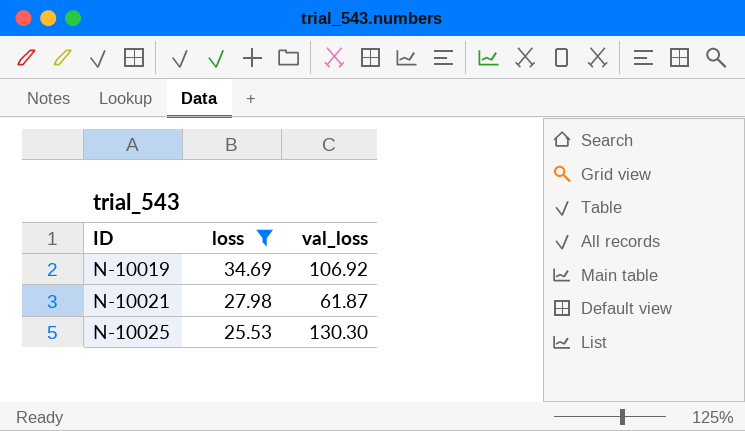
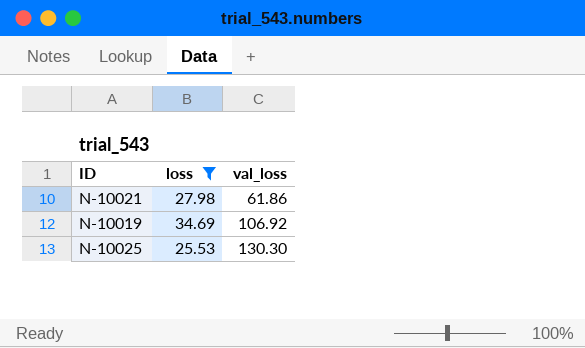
row order: ID ascending -> val_loss ascending
N-10021 | val_loss: 61.87 -> 61.86

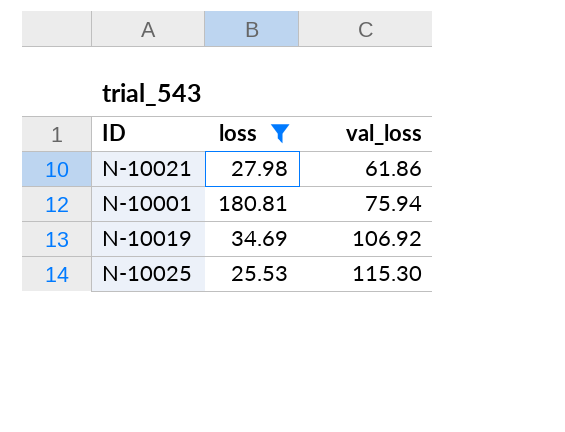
row N-10001: none -> 180.81 | 75.94
N-10025 | val_loss: 130.30 -> 115.30

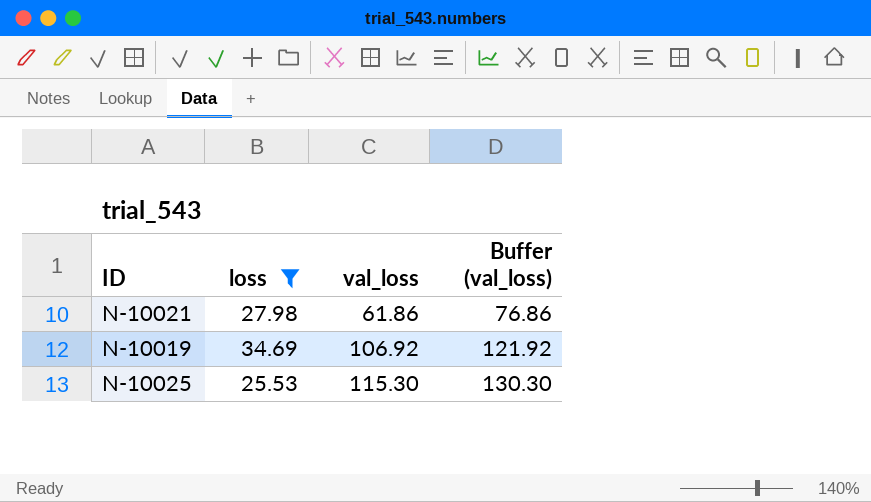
column Buffer (val_loss) | formula: none -> [val_loss] + 15
row N-10001: 180.81 | 75.94 -> none

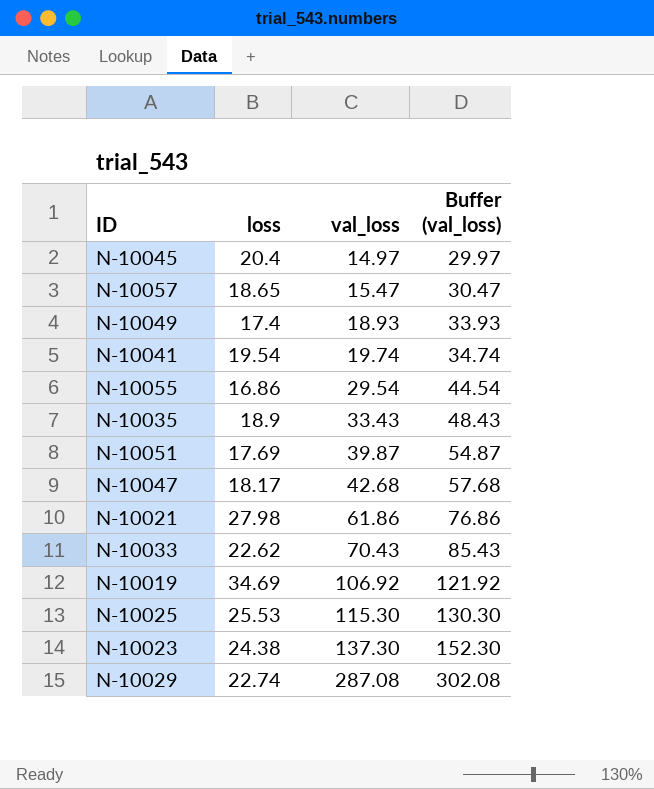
filter: loss >= 25.53 -> none

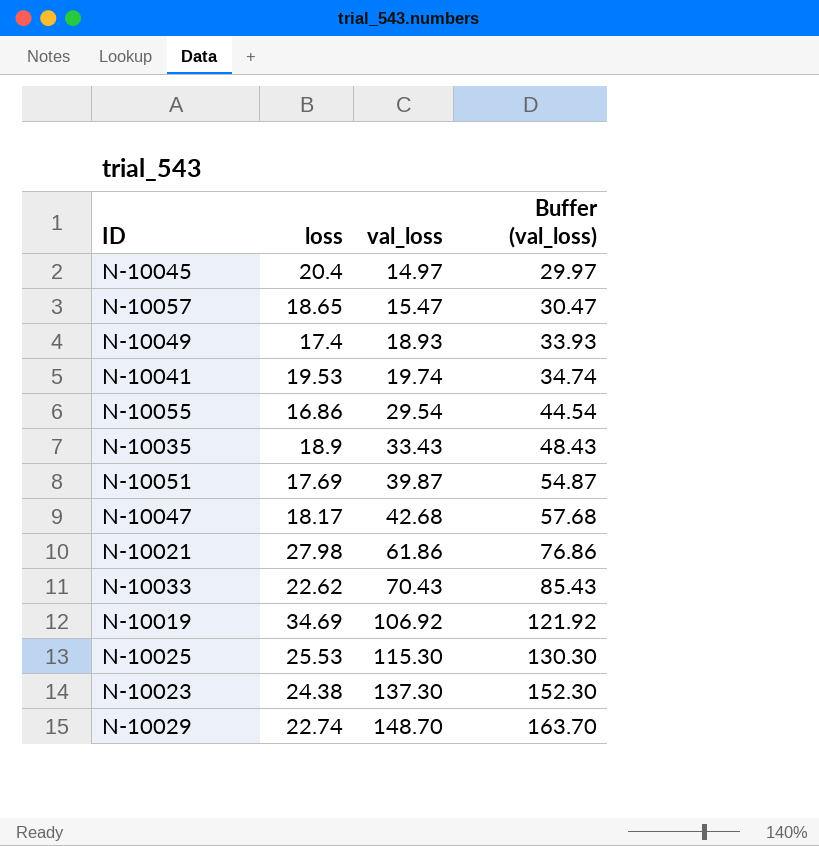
N-10041 | loss: 19.54 -> 19.53
N-10029 | val_loss: 287.08 -> 148.70
N-10029 | Buffer (val_loss): 302.08 -> 163.70

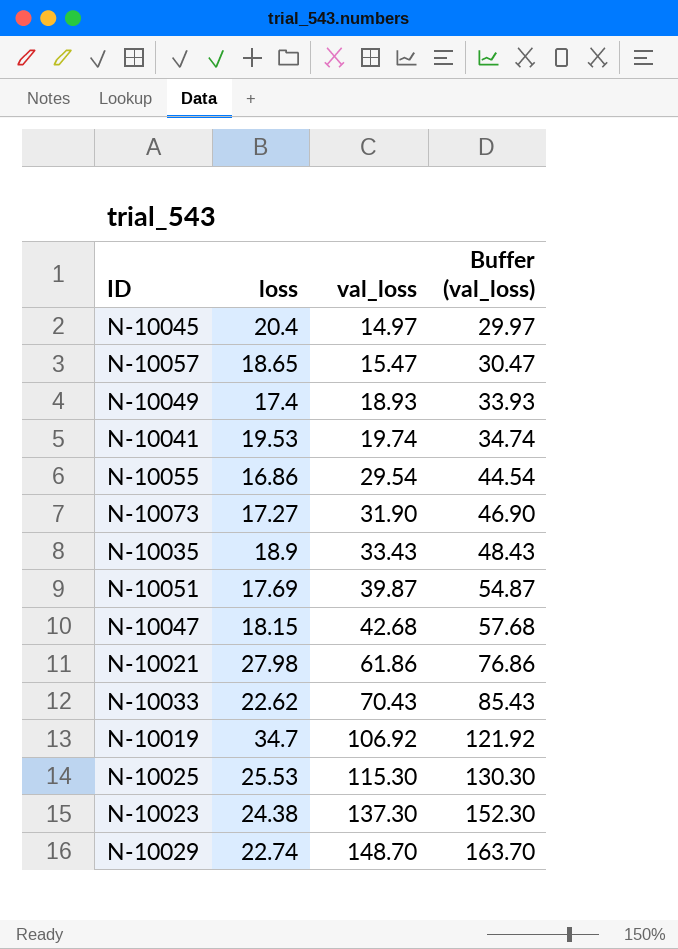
row N-10073: none -> 17.27 | 31.90 | 46.90
N-10047 | loss: 18.17 -> 18.15
N-10019 | loss: 34.69 -> 34.7

